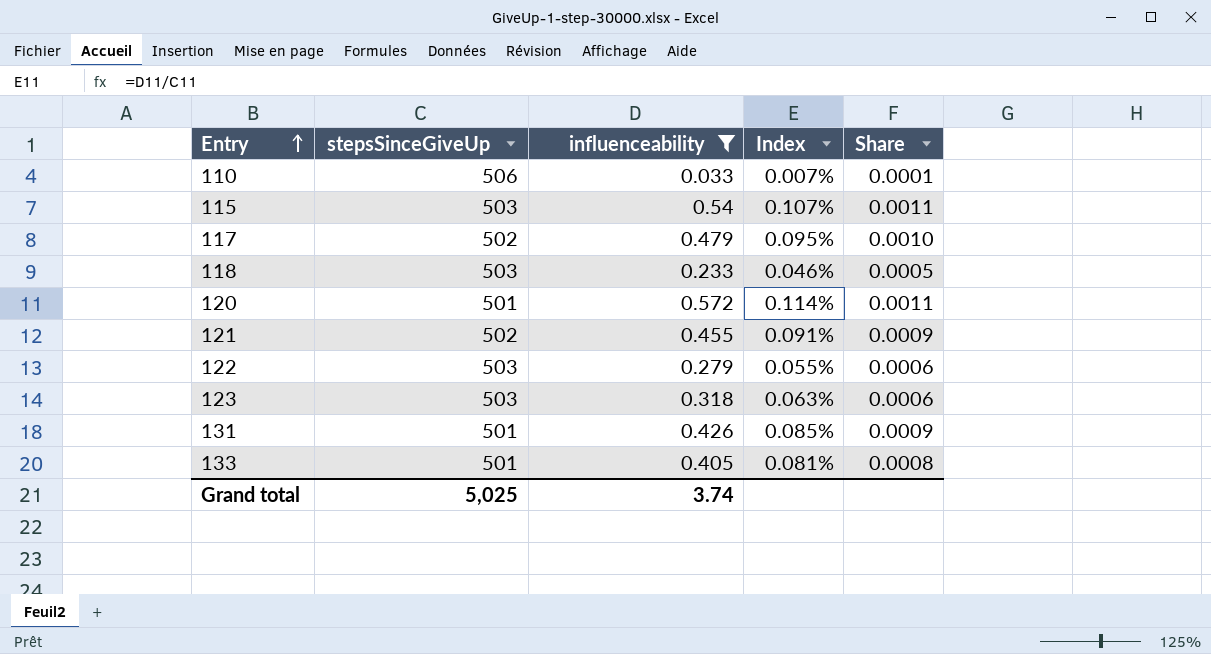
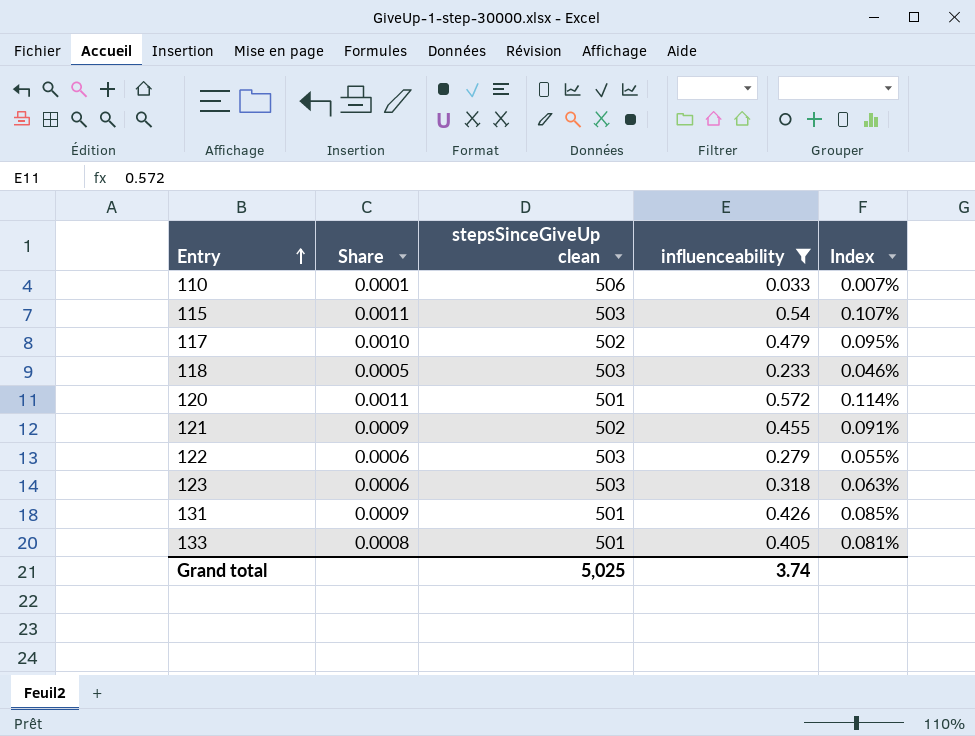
column Share | position: 5 -> 2
column name: stepsSinceGiveUp -> stepsSinceGiveUp clean

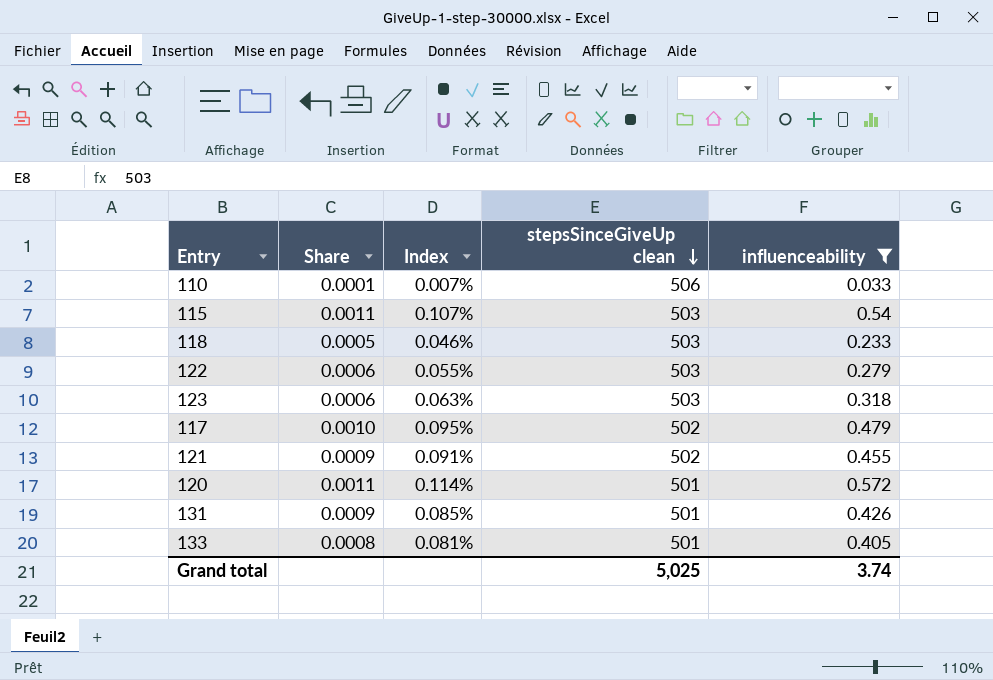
row order: Entry ascending -> stepsSinceGiveUp clean descending
column Index | position: 5 -> 3

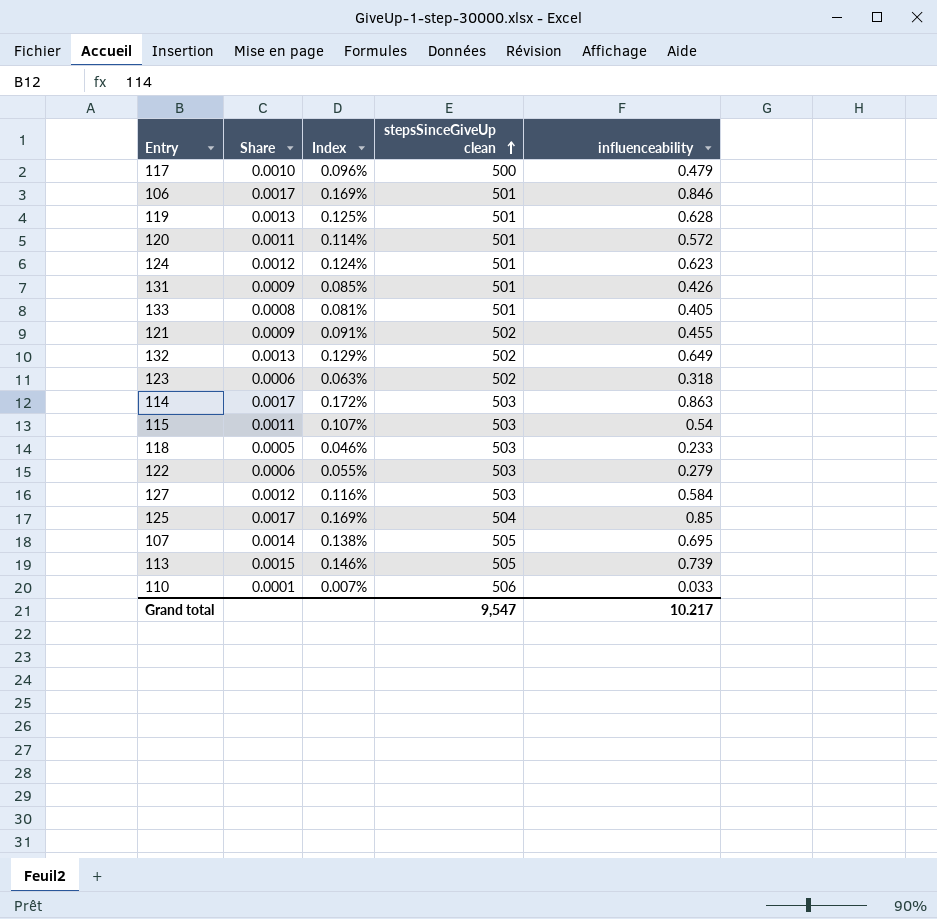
filter: influenceability <= 0.572 -> none
row order: stepsSinceGiveUp clean descending -> stepsSinceGiveUp clean ascending
117 | Index: 0.095% -> 0.096%
117 | stepsSinceGiveUp clean: 502 -> 500
123 | stepsSinceGiveUp clean: 503 -> 502
Grand total | stepsSinceGiveUp clean: 5,025 -> 9,547
Grand total | influenceability: 3.74 -> 10.217

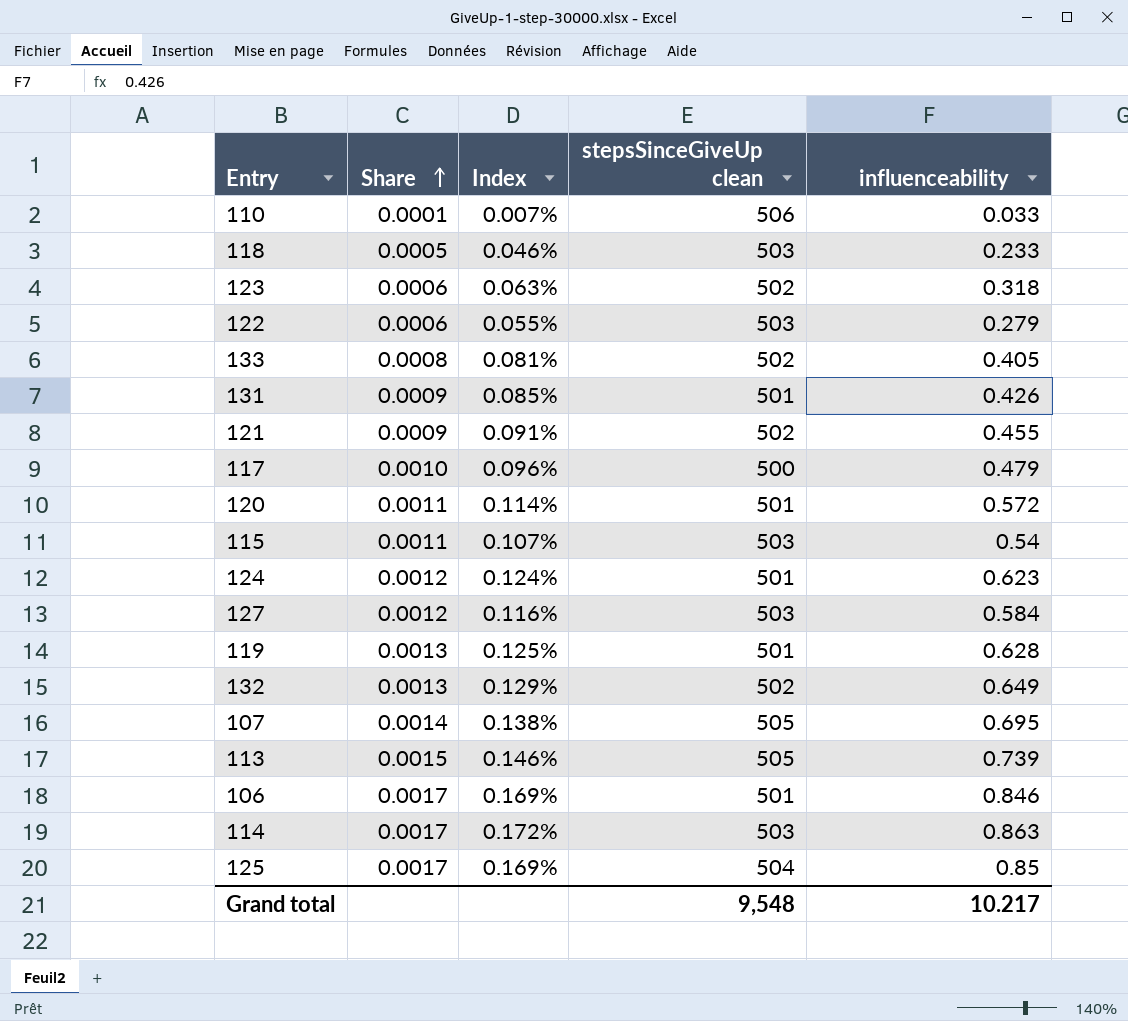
row order: stepsSinceGiveUp clean ascending -> Share ascending
133 | stepsSinceGiveUp clean: 501 -> 502
Grand total | stepsSinceGiveUp clean: 9,547 -> 9,548

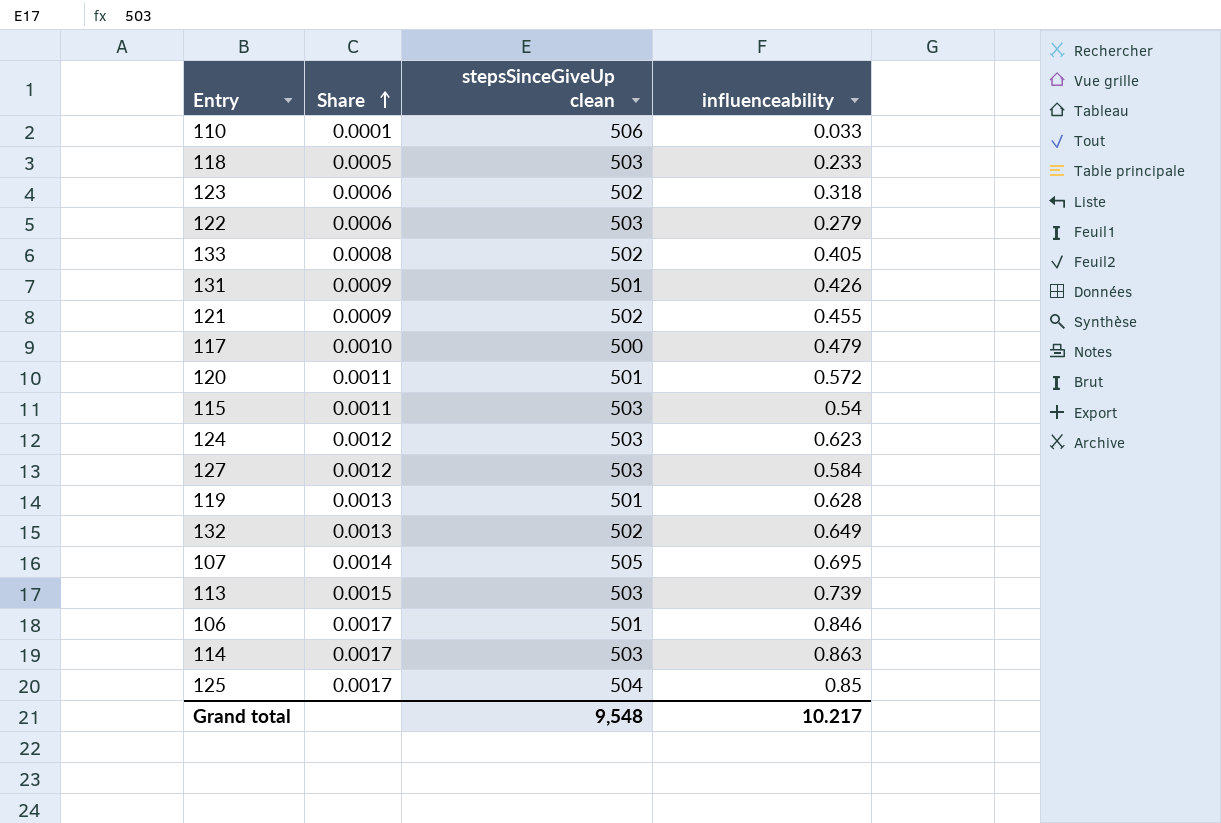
column Index | formula: [influenceability] / [stepsSinceGiveUp clean] -> none
124 | stepsSinceGiveUp clean: 501 -> 503
113 | stepsSinceGiveUp clean: 505 -> 503

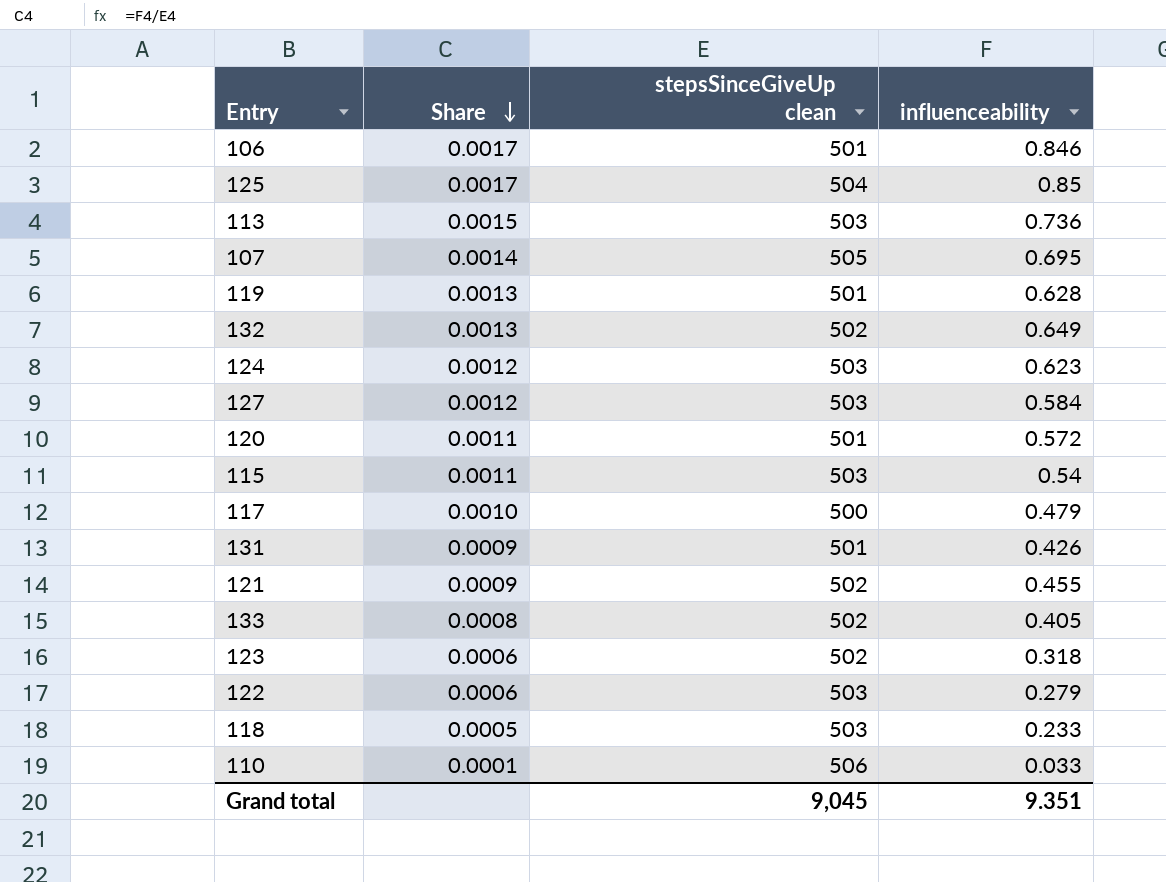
row order: Share ascending -> Share descending
row 114: 0.0017 | 503 | 0.863 -> none
113 | influenceability: 0.739 -> 0.736
Grand total | stepsSinceGiveUp clean: 9,548 -> 9,045
Grand total | influenceability: 10.217 -> 9.351

